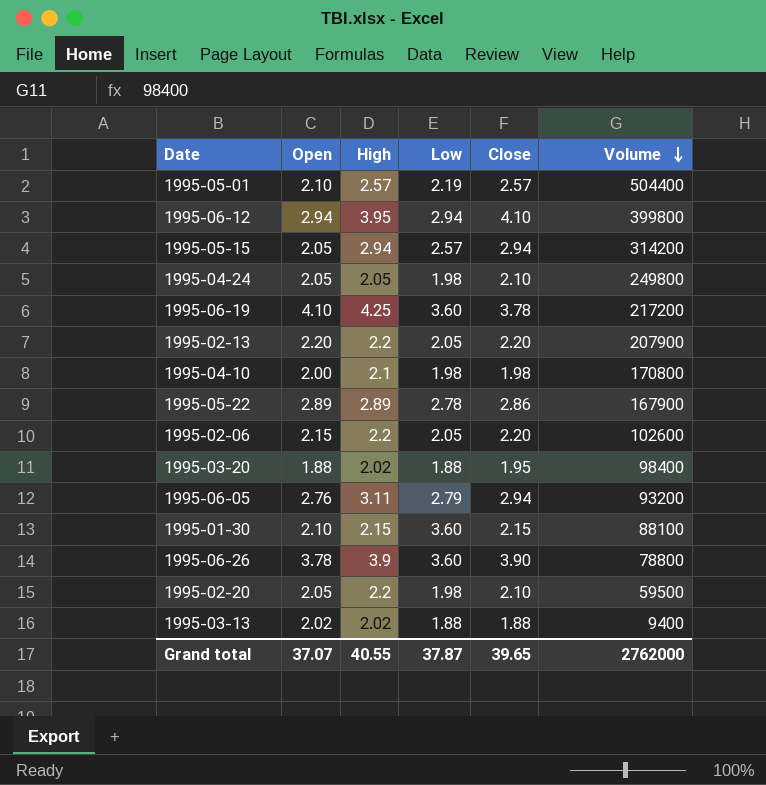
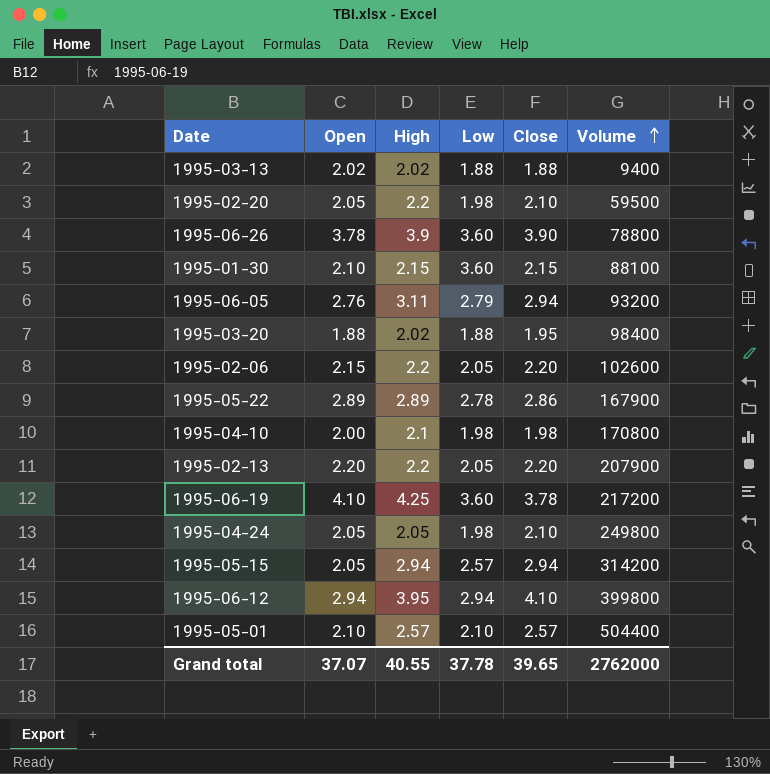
row order: Volume descending -> Volume ascending
1995-05-01 | Low: 2.19 -> 2.10
Grand total | Low: 37.87 -> 37.78

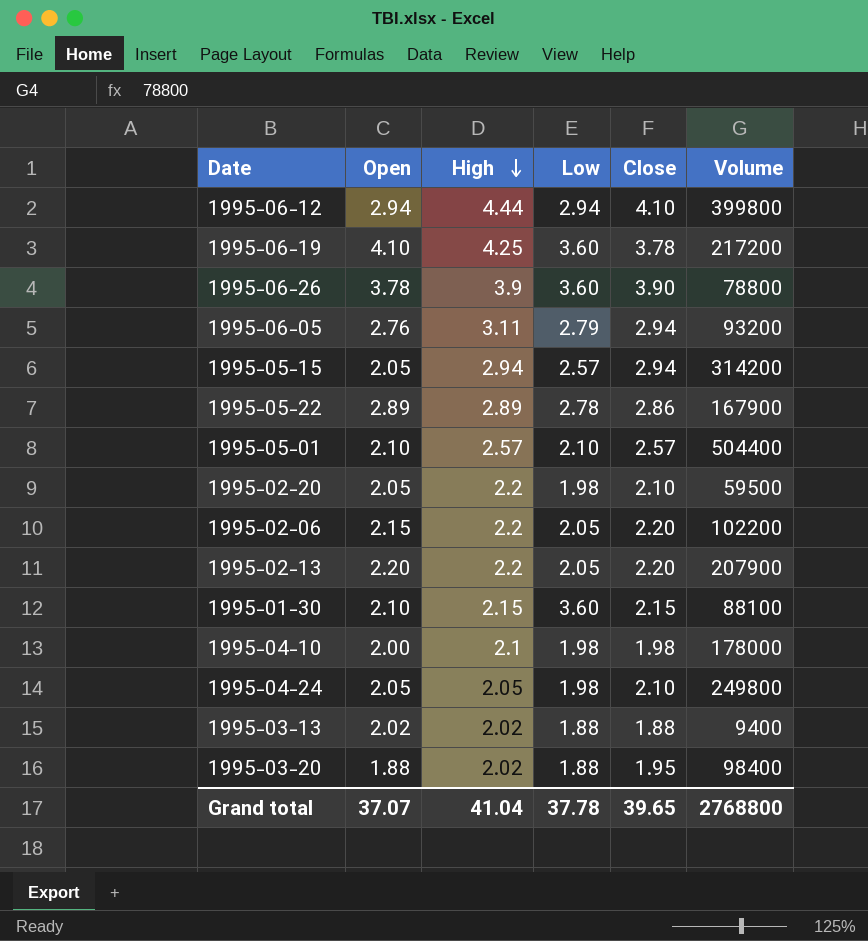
row order: Volume ascending -> High descending
1995-06-12 | High: 3.95 -> 4.44
1995-02-06 | Volume: 102600 -> 102200
1995-04-10 | Volume: 170800 -> 178000
Grand total | High: 40.55 -> 41.04
Grand total | Volume: 2762000 -> 2768800

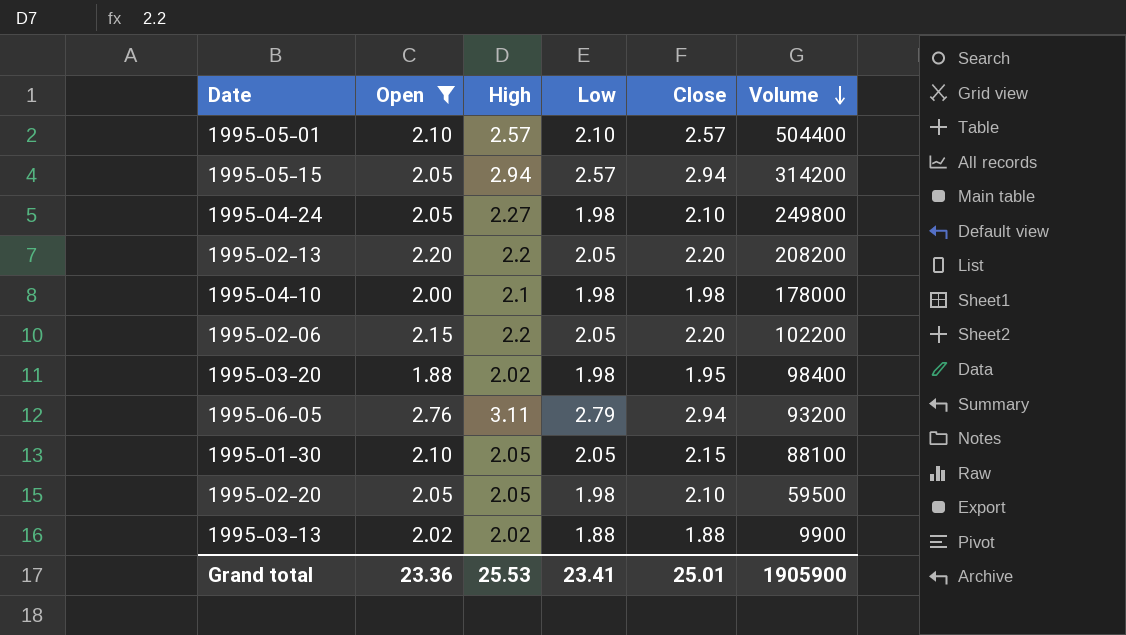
filter: none -> Open <= 2.76
row order: High descending -> Volume descending
1995-04-24 | High: 2.05 -> 2.27
1995-02-13 | Volume: 207900 -> 208200
1995-03-20 | Low: 1.88 -> 1.98
1995-01-30 | High: 2.15 -> 2.05
1995-01-30 | Low: 3.60 -> 2.05
1995-02-20 | High: 2.2 -> 2.05
1995-03-13 | Volume: 9400 -> 9900
Grand total | Open: 37.07 -> 23.36
Grand total | High: 41.04 -> 25.53
Grand total | Low: 37.78 -> 23.41
Grand total | Close: 39.65 -> 25.01
Grand total | Volume: 2768800 -> 1905900

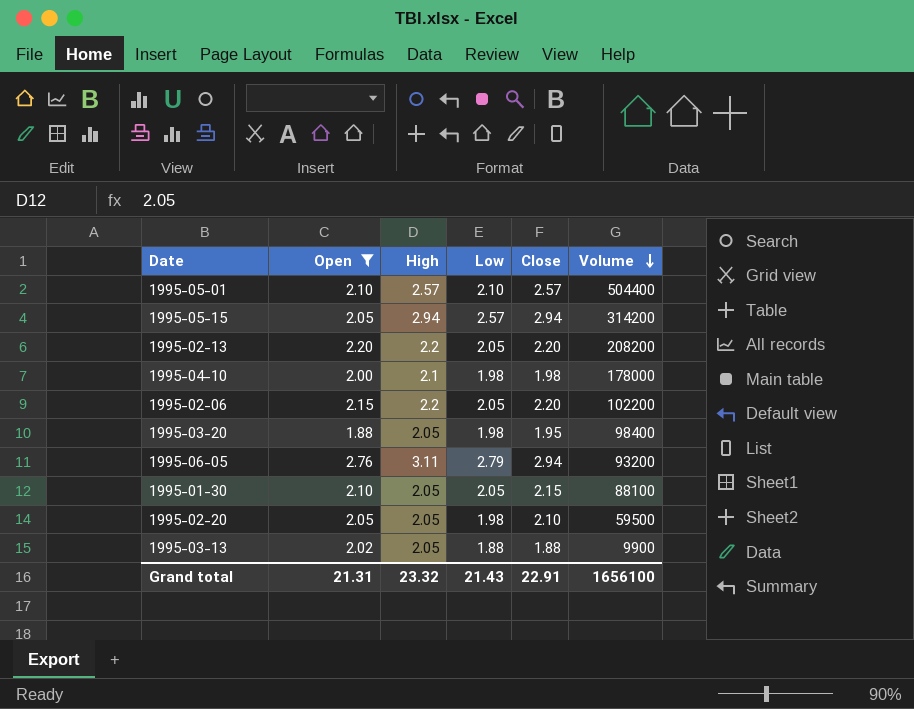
row 1995-04-24: 2.05 | 2.27 | 1.98 | 2.10 | 249800 -> none
1995-03-20 | High: 2.02 -> 2.05
1995-03-13 | High: 2.02 -> 2.05
Grand total | Open: 23.36 -> 21.31
Grand total | High: 25.53 -> 23.32
Grand total | Low: 23.41 -> 21.43
Grand total | Close: 25.01 -> 22.91
Grand total | Volume: 1905900 -> 1656100

